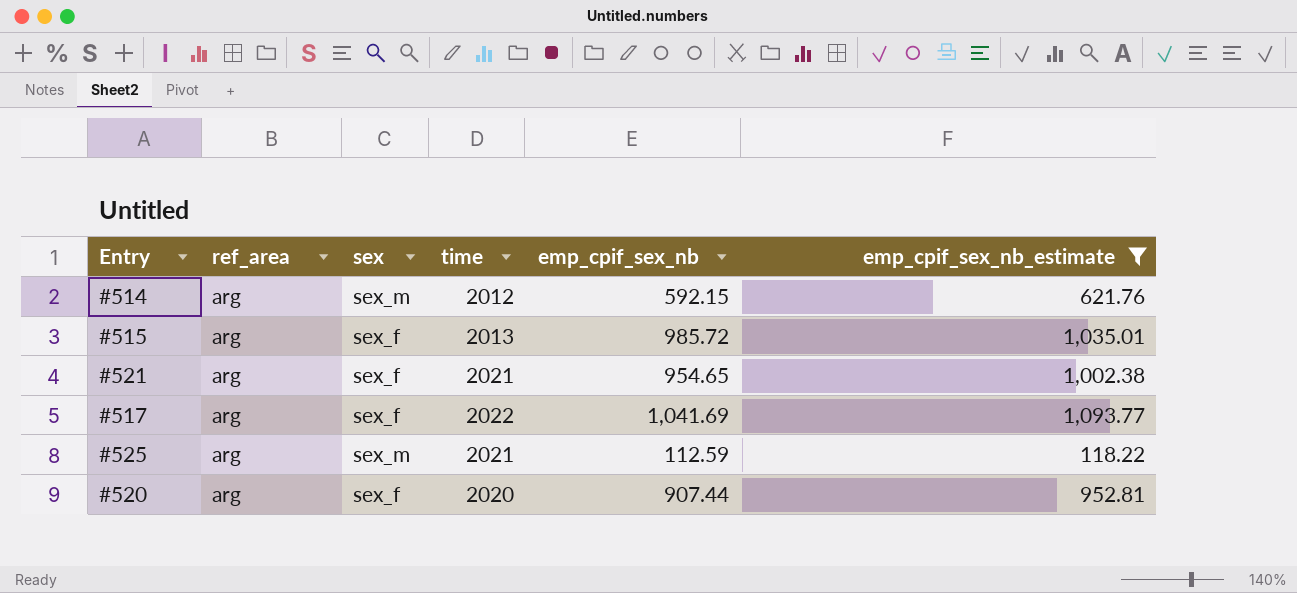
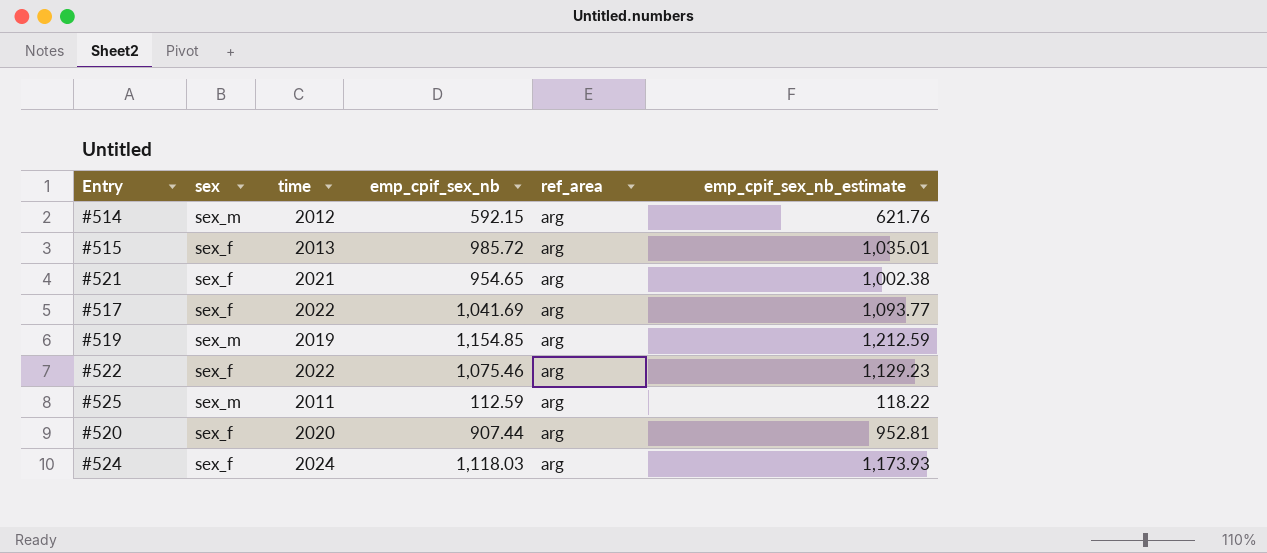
filter: emp_cpif_sex_nb_estimate <= 1,093.77 -> none
column ref_area | position: 2 -> 5
#525 | time: 2021 -> 2011

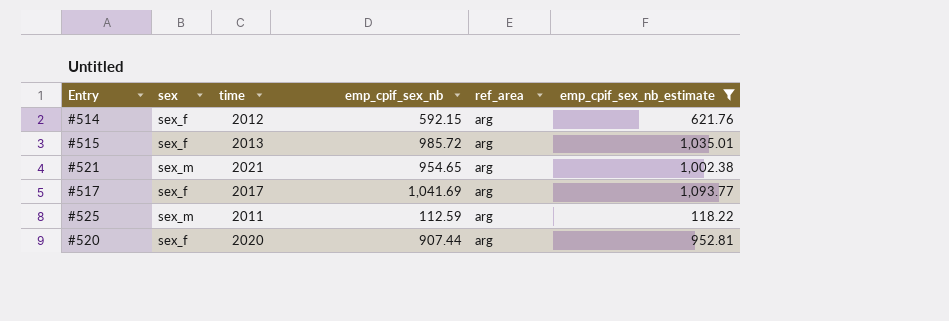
filter: none -> emp_cpif_sex_nb_estimate <= 1,093.77
#514 | sex: sex_m -> sex_f
#521 | sex: sex_f -> sex_m
#517 | time: 2022 -> 2017

